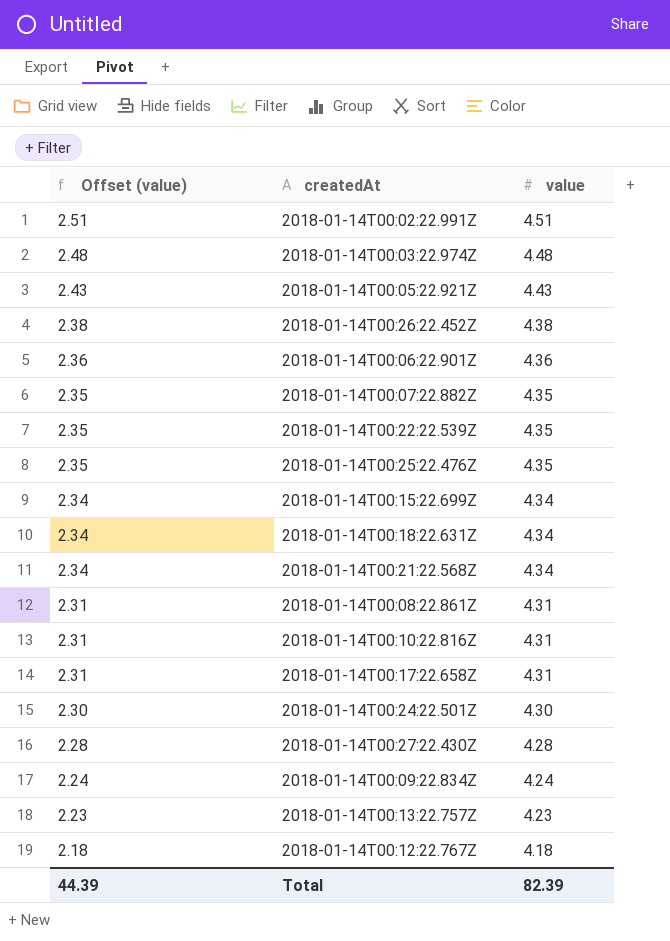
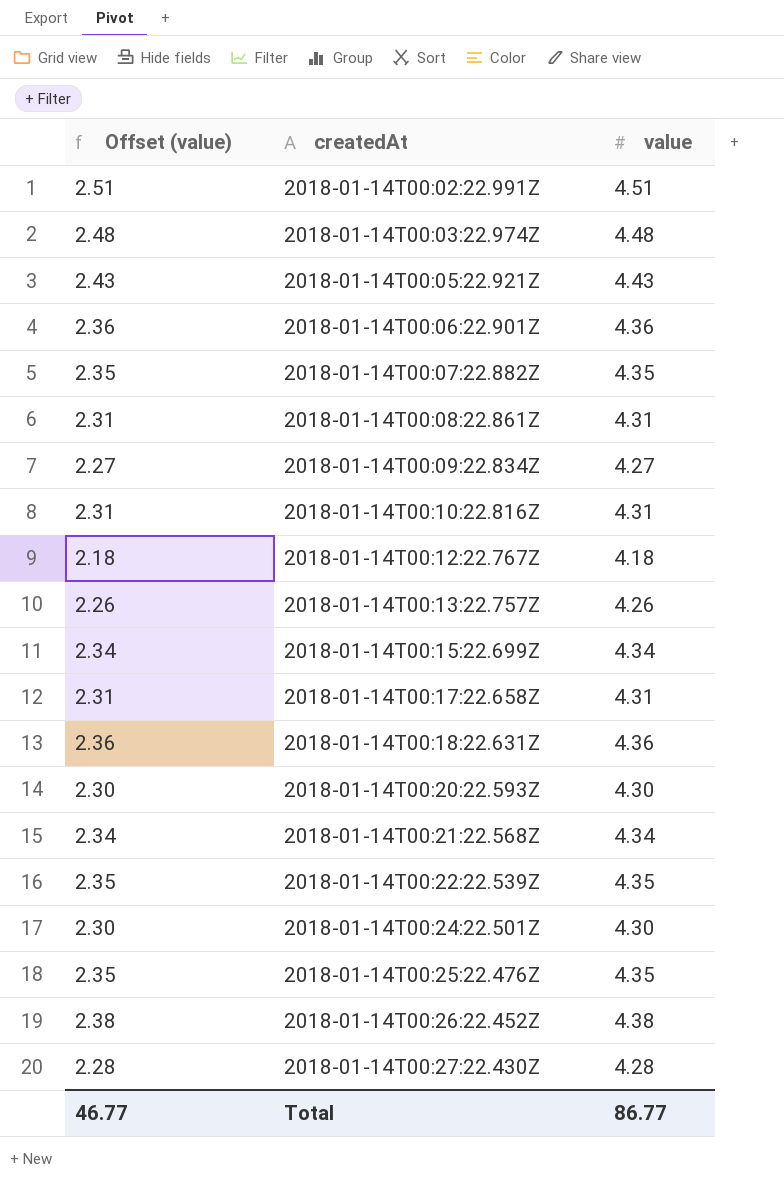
row order: Offset (value) descending -> createdAt ascending
2018-01-14T00:09:22.834Z | Offset (value): 2.24 -> 2.27
2018-01-14T00:09:22.834Z | value: 4.24 -> 4.27
2018-01-14T00:13:22.757Z | Offset (value): 2.23 -> 2.26
2018-01-14T00:13:22.757Z | value: 4.23 -> 4.26
2018-01-14T00:18:22.631Z | Offset (value): 2.34 -> 2.36
2018-01-14T00:18:22.631Z | value: 4.34 -> 4.36
row 2018-01-14T00:20:22.593Z: none -> 2.30 | 4.30
Total | Offset (value): 44.39 -> 46.77
Total | value: 82.39 -> 86.77

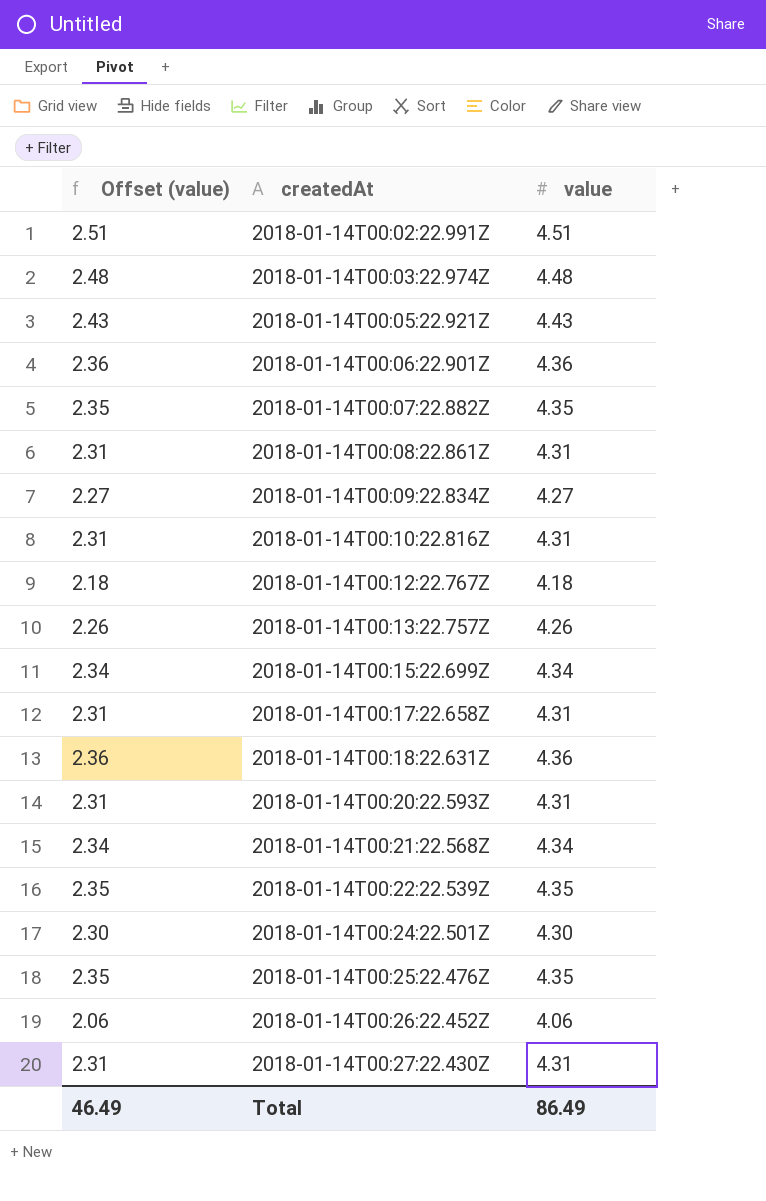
2018-01-14T00:20:22.593Z | Offset (value): 2.30 -> 2.31
2018-01-14T00:20:22.593Z | value: 4.30 -> 4.31
2018-01-14T00:26:22.452Z | Offset (value): 2.38 -> 2.06
2018-01-14T00:26:22.452Z | value: 4.38 -> 4.06
2018-01-14T00:27:22.430Z | Offset (value): 2.28 -> 2.31
2018-01-14T00:27:22.430Z | value: 4.28 -> 4.31
Total | Offset (value): 46.77 -> 46.49
Total | value: 86.77 -> 86.49

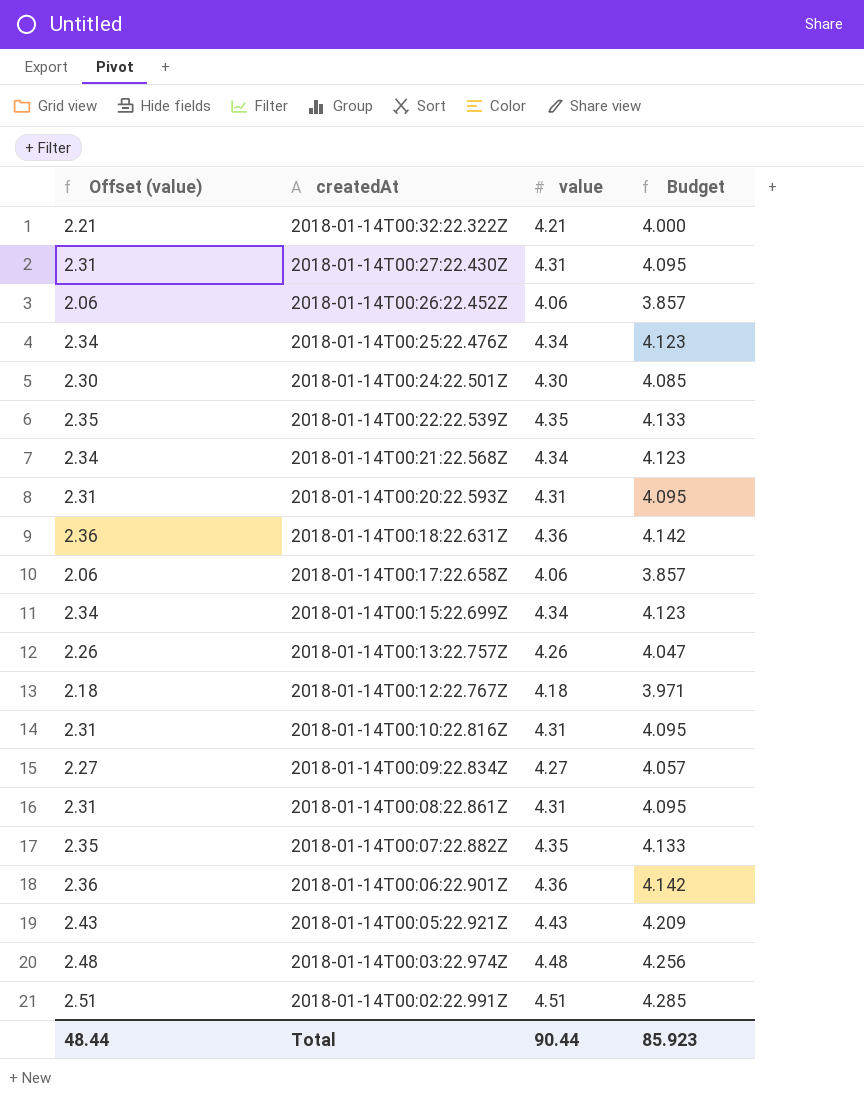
row order: createdAt ascending -> createdAt descending
column Budget | formula: none -> [value] * 0.95
row 2018-01-14T00:32:22.322Z: none -> 2.21 | 4.21 | 4.000
2018-01-14T00:25:22.476Z | Offset (value): 2.35 -> 2.34
2018-01-14T00:25:22.476Z | value: 4.35 -> 4.34
2018-01-14T00:17:22.658Z | Offset (value): 2.31 -> 2.06
2018-01-14T00:17:22.658Z | value: 4.31 -> 4.06
Total | Offset (value): 46.49 -> 48.44
Total | value: 86.49 -> 90.44

